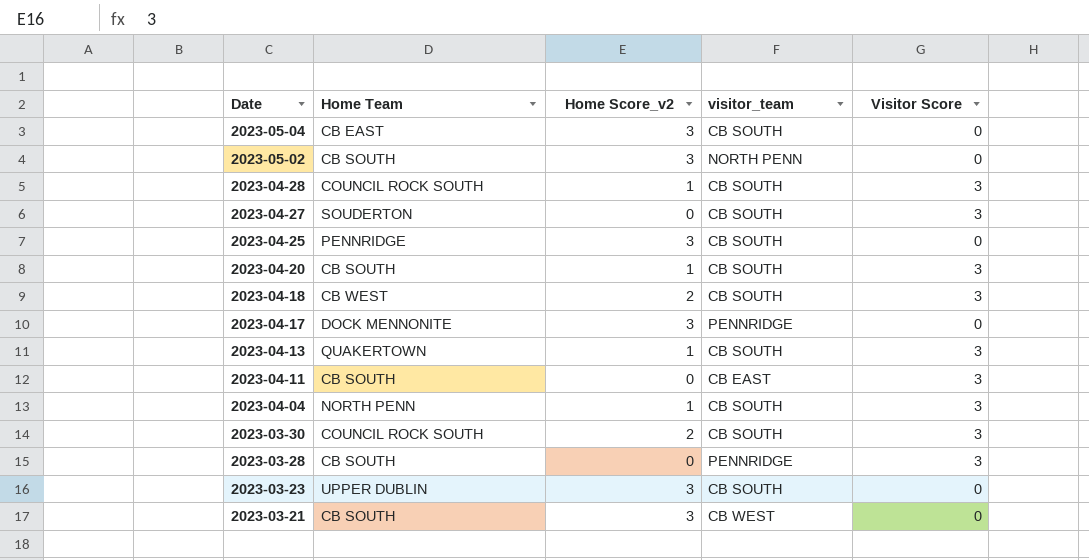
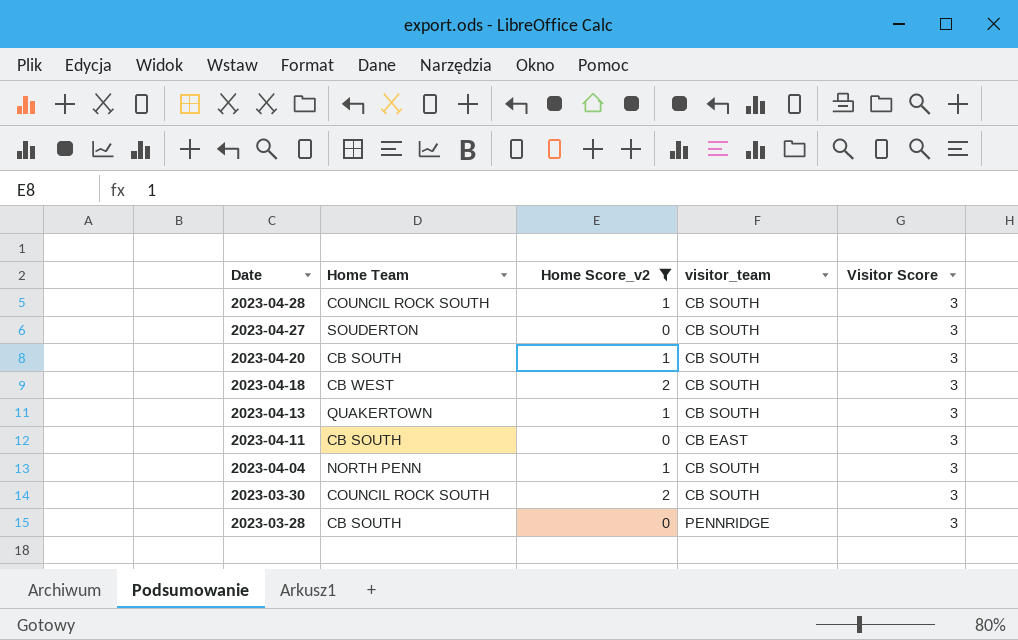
filter: none -> Home Score_v2 != 3

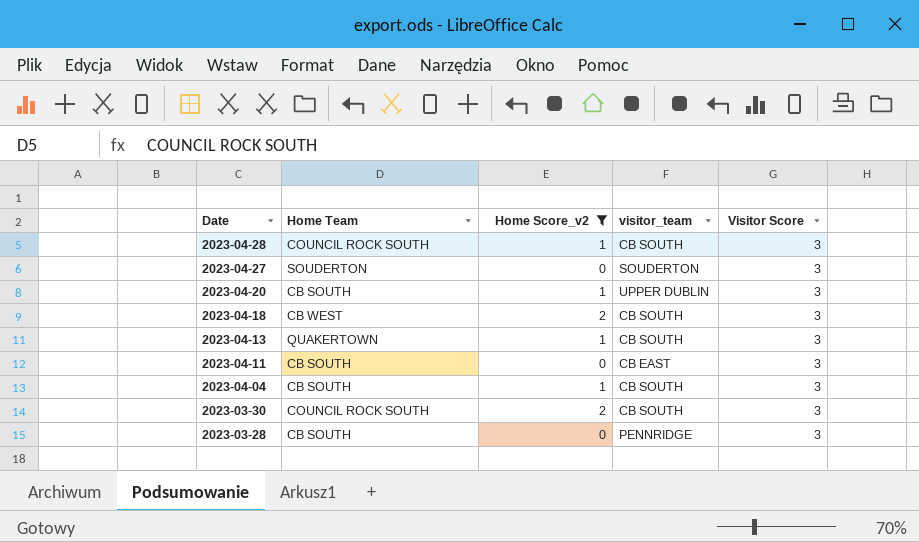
2023-04-27 | visitor_team: CB SOUTH -> SOUDERTON
2023-04-20 | visitor_team: CB SOUTH -> UPPER DUBLIN
2023-04-04 | Home Team: NORTH PENN -> CB SOUTH

